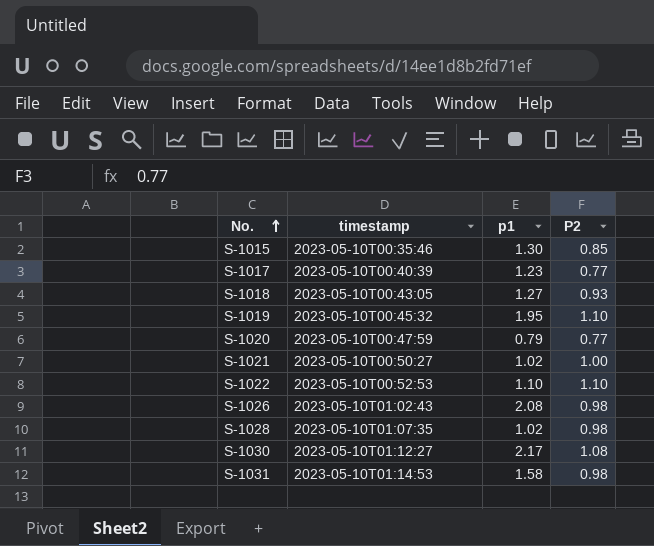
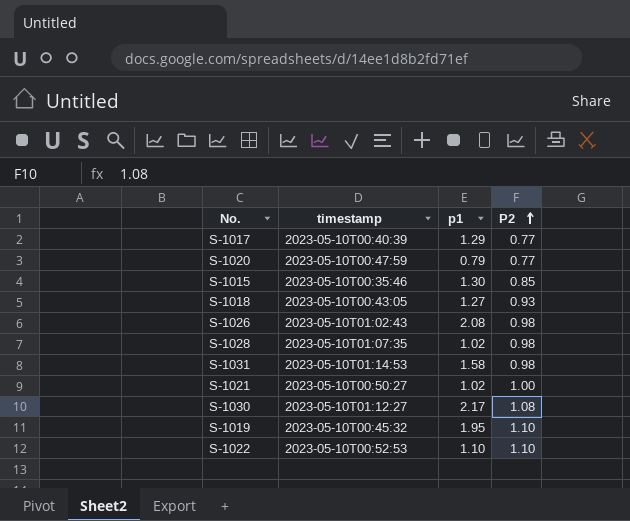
row order: No. ascending -> P2 ascending
S-1017 | p1: 1.23 -> 1.29

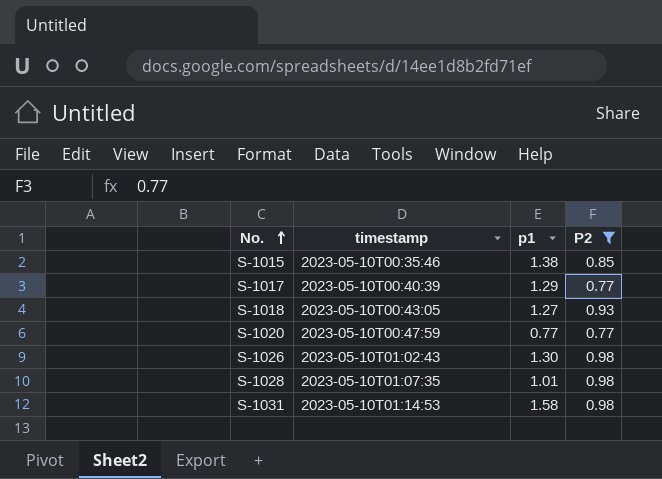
filter: none -> P2 <= 0.98
row order: P2 ascending -> No. ascending
S-1015 | p1: 1.30 -> 1.38
S-1020 | p1: 0.79 -> 0.77
S-1026 | p1: 2.08 -> 1.30
S-1028 | p1: 1.02 -> 1.01

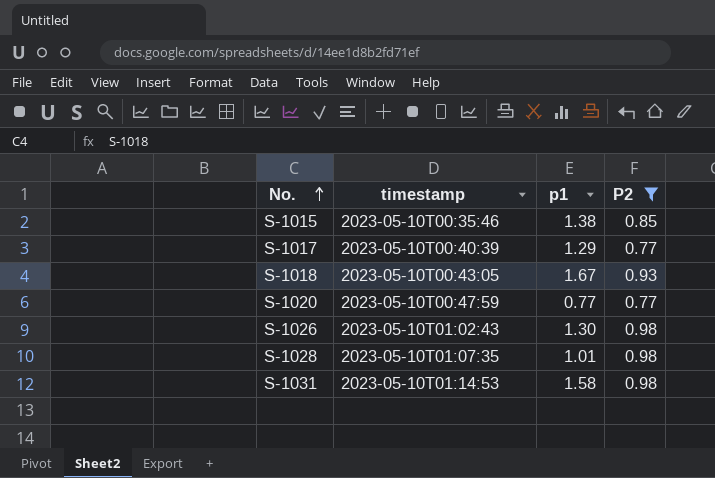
S-1018 | p1: 1.27 -> 1.67

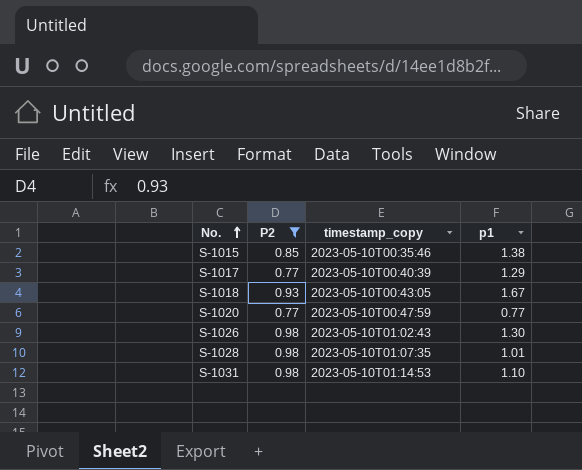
column P2 | position: 4 -> 2
column name: timestamp -> timestamp_copy
S-1031 | p1: 1.58 -> 1.10

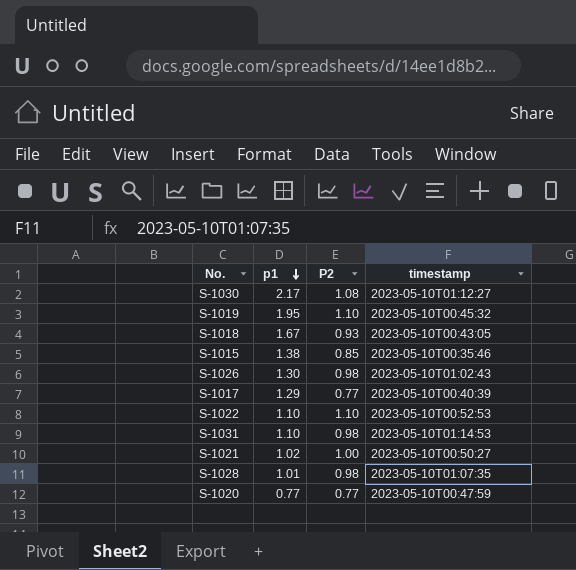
filter: P2 <= 0.98 -> none
row order: No. ascending -> p1 descending
column p1 | position: 4 -> 2
column name: timestamp_copy -> timestamp

